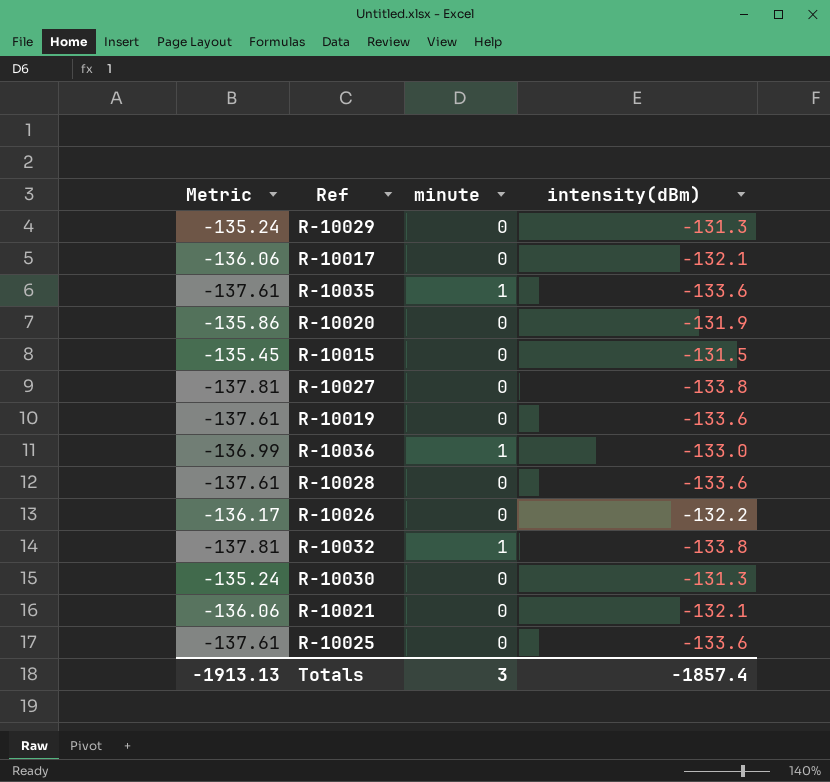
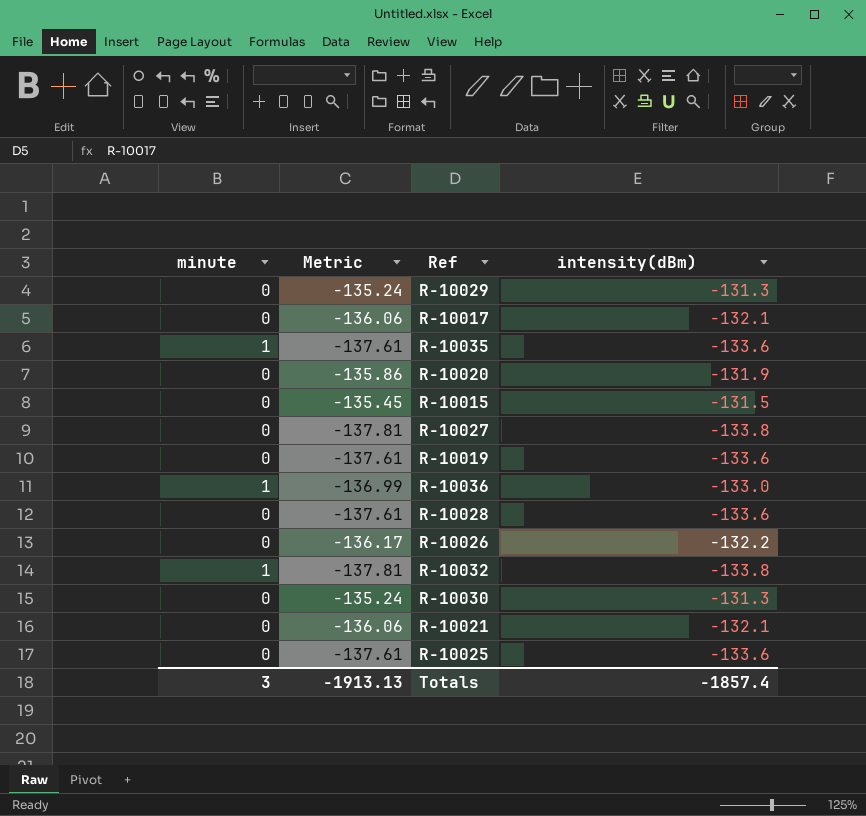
column minute | position: 3 -> 1

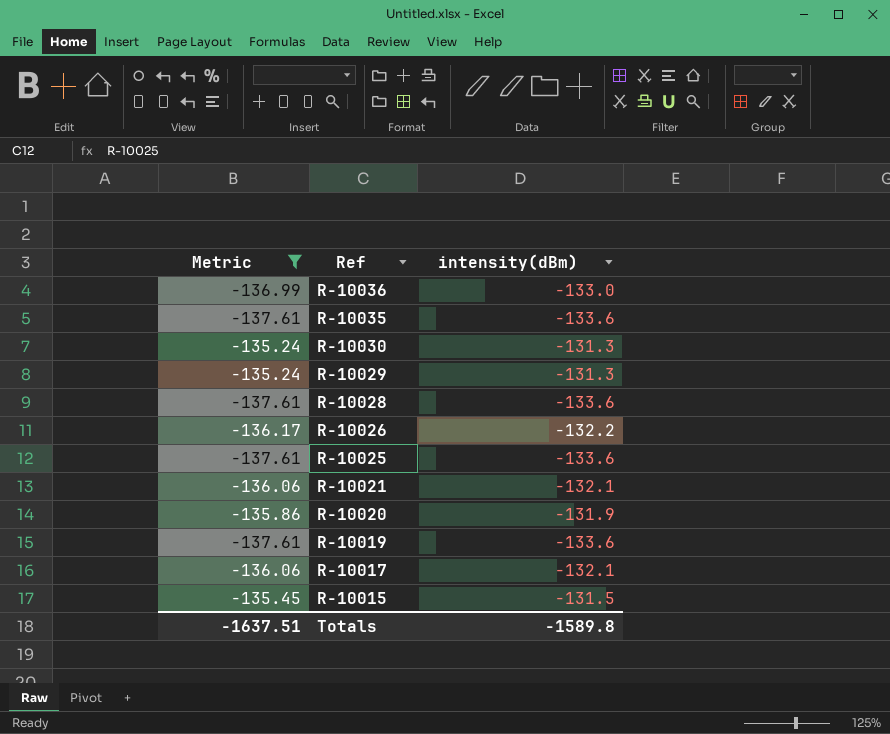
filter: none -> Metric != -137.81
row order: none -> Ref descending
column minute | position: 1 -> none
Totals | Metric: -1913.13 -> -1637.51
Totals | intensity(dBm): -1857.4 -> -1589.8

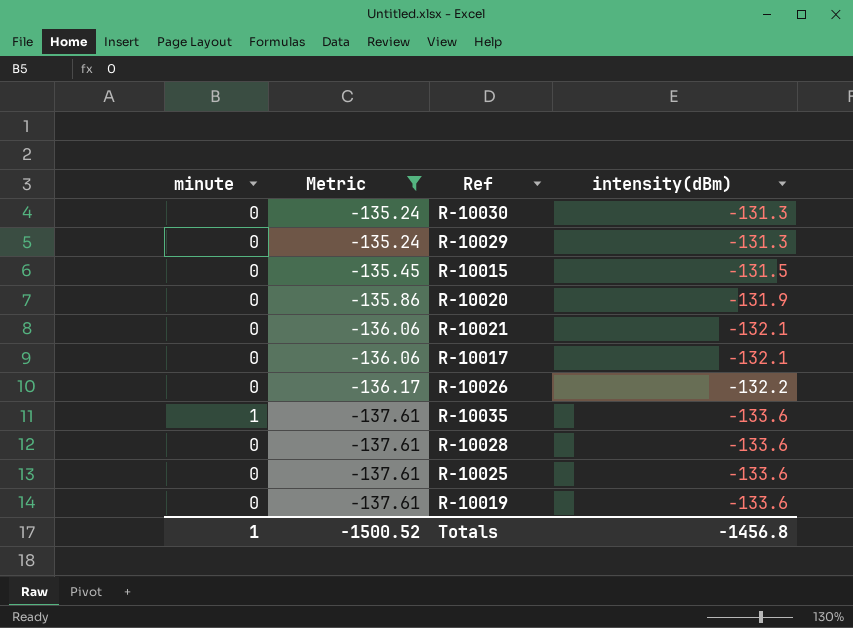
row order: Ref descending -> Metric descending
column minute | position: none -> 1
row R-10036: -136.99 | -133.0 -> none
Totals | Metric: -1637.51 -> -1500.52
Totals | intensity(dBm): -1589.8 -> -1456.8

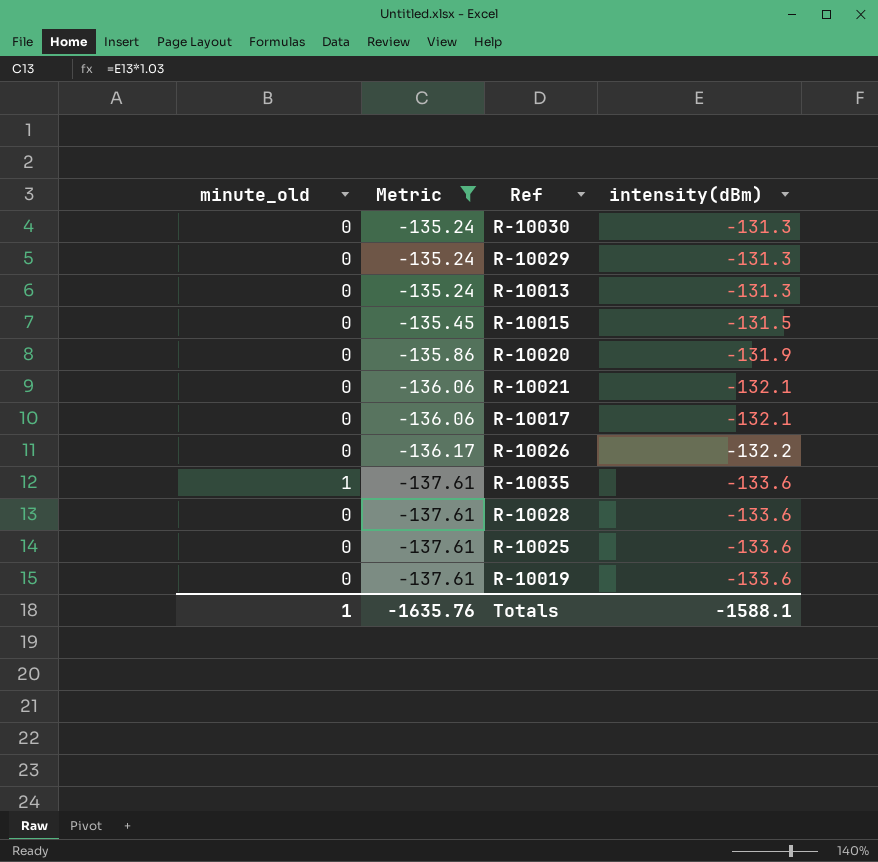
column name: minute -> minute_old
row R-10013: none -> 0 | -135.24 | -131.3
Totals | Metric: -1500.52 -> -1635.76
Totals | intensity(dBm): -1456.8 -> -1588.1

